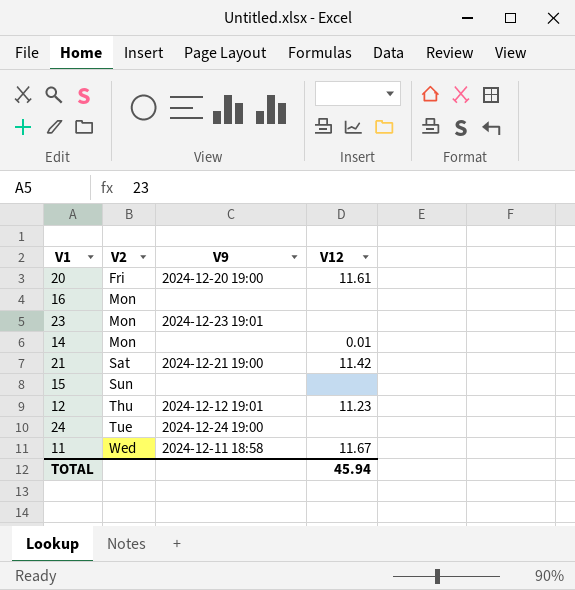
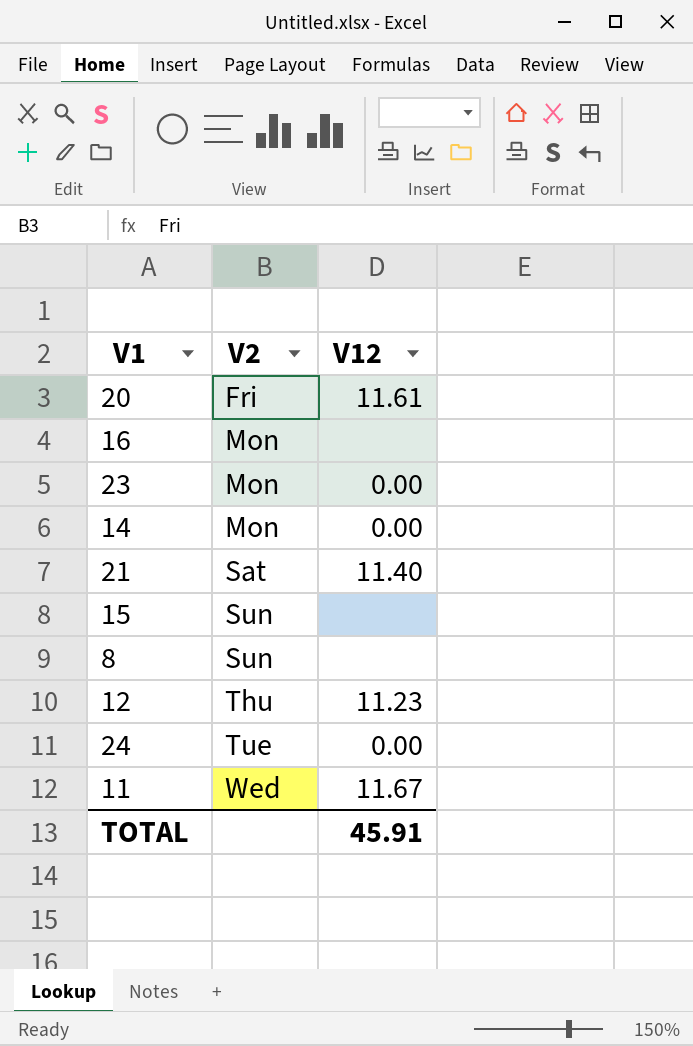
column V9 | position: 3 -> none
23 | V12: none -> 0.00
14 | V12: 0.01 -> 0.00
21 | V12: 11.42 -> 11.40
row 8: none -> Sun | none
24 | V12: none -> 0.00
TOTAL | V12: 45.94 -> 45.91

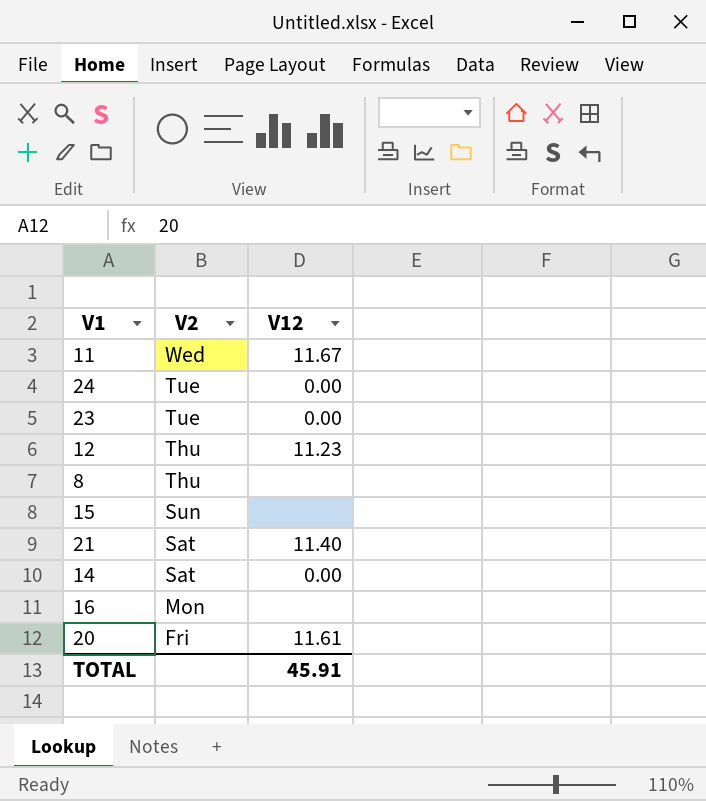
row order: V2 ascending -> V2 descending
23 | V2: Mon -> Tue
8 | V2: Sun -> Thu
14 | V2: Mon -> Sat

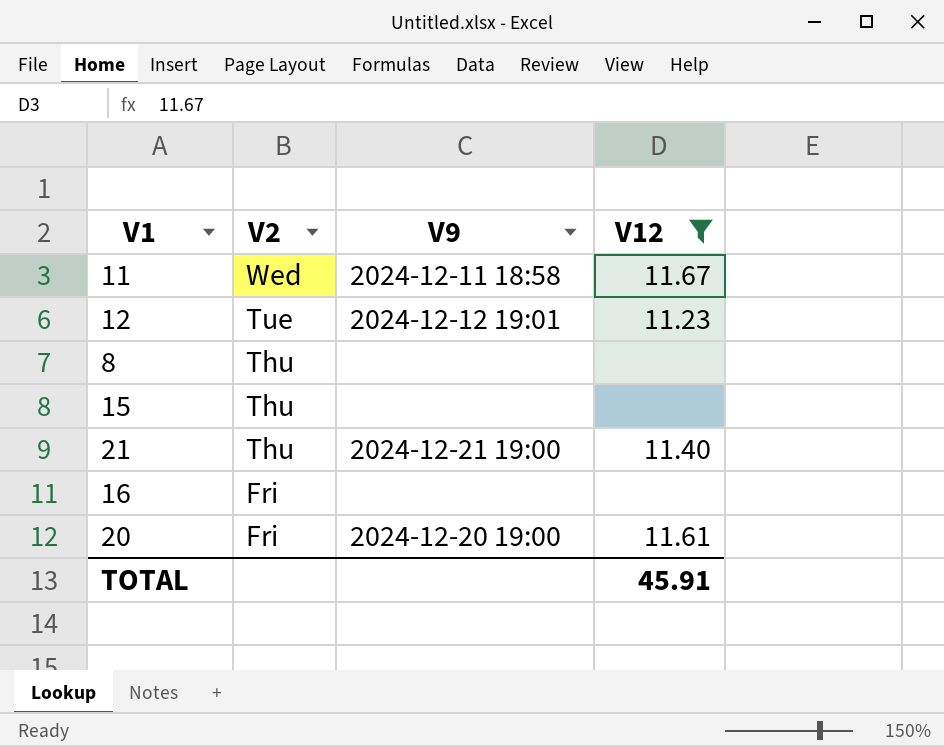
filter: none -> V12 != 0.00
column V9 | position: none -> 3
12 | V2: Thu -> Tue
15 | V2: Sun -> Thu
21 | V2: Sat -> Thu
16 | V2: Mon -> Fri

